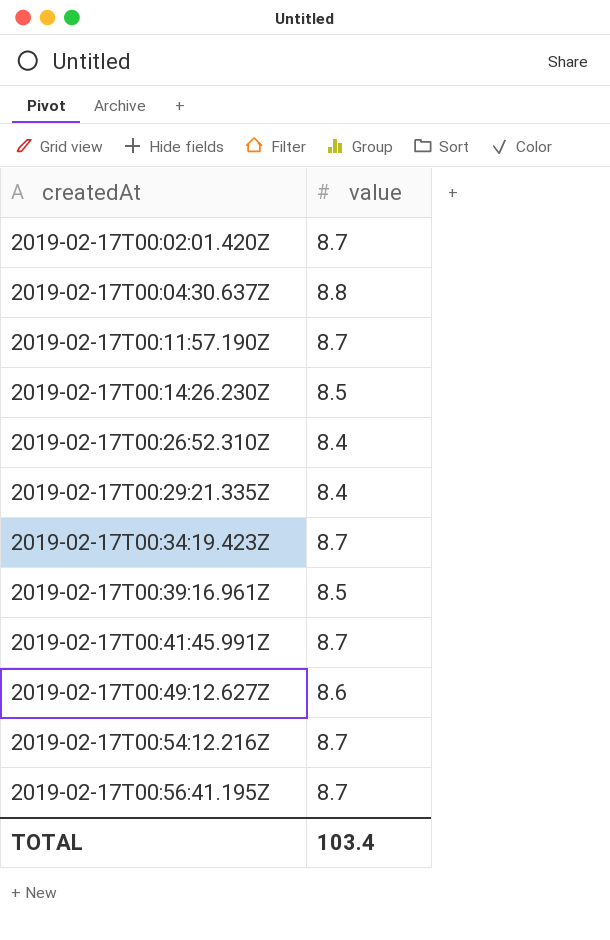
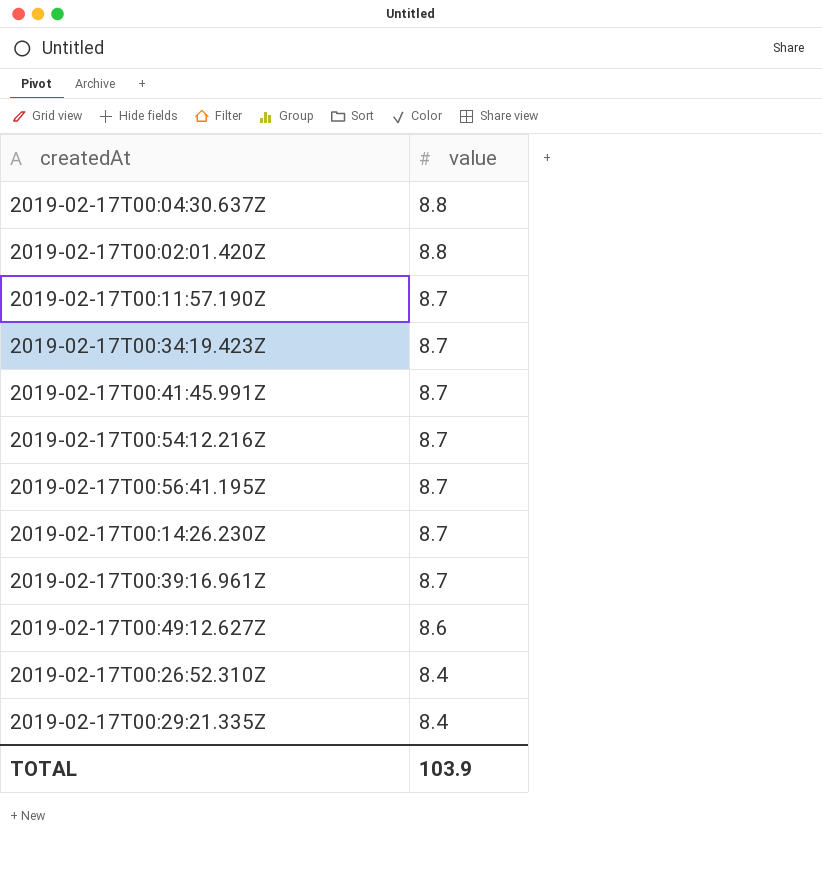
row order: createdAt ascending -> value descending
2019-02-17T00:02:01.420Z | value: 8.7 -> 8.8
2019-02-17T00:14:26.230Z | value: 8.5 -> 8.7
2019-02-17T00:39:16.961Z | value: 8.5 -> 8.7
TOTAL | value: 103.4 -> 103.9

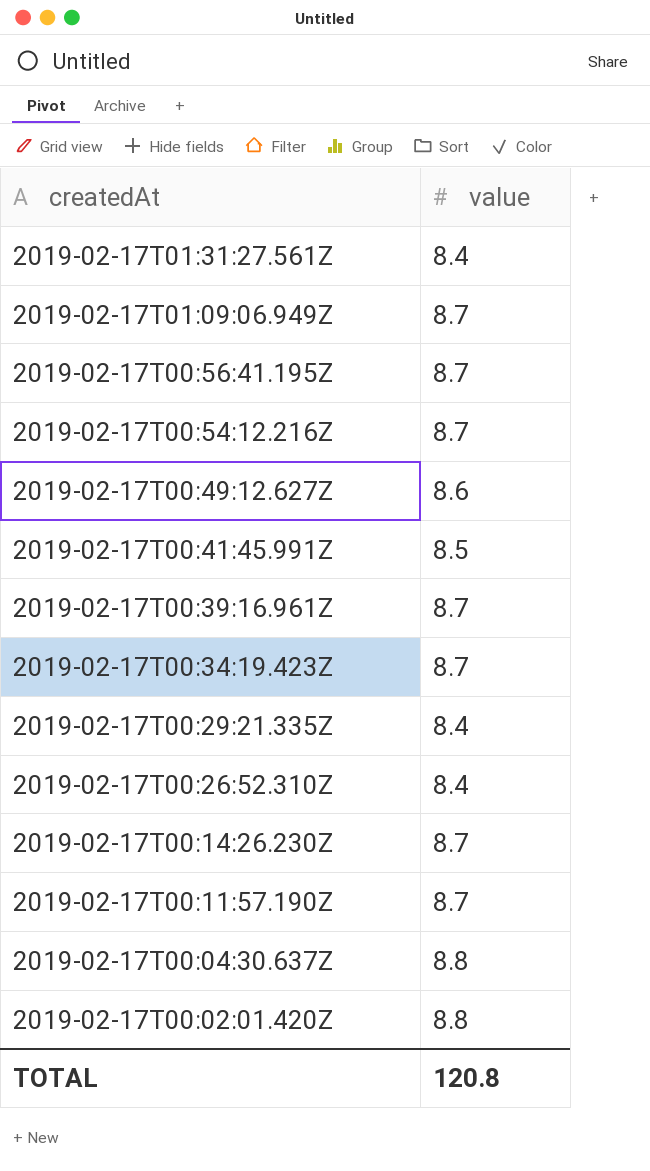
row order: value descending -> createdAt descending
row 2019-02-17T01:31:27.561Z: none -> 8.4
row 2019-02-17T01:09:06.949Z: none -> 8.7
2019-02-17T00:41:45.991Z | value: 8.7 -> 8.5
TOTAL | value: 103.9 -> 120.8

